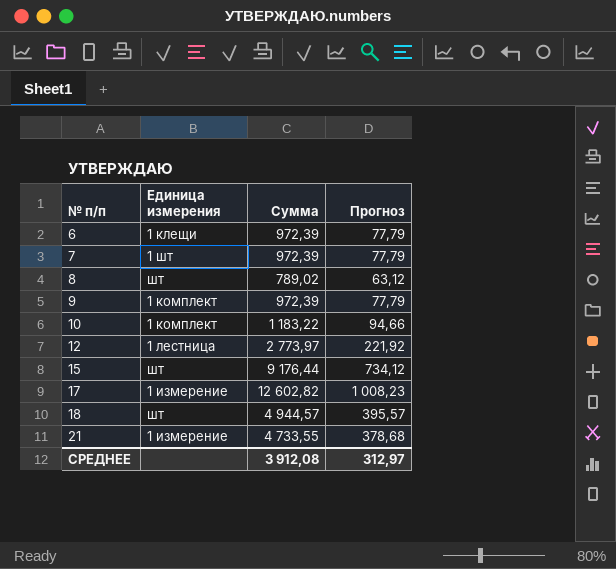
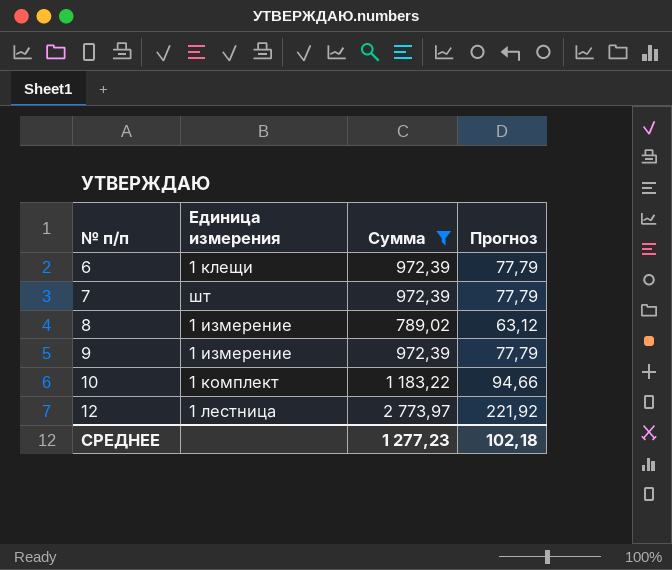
filter: none -> Сумма <= 2 773,97
7 | Единица измерения: 1 шт -> шт
8 | Единица измерения: шт -> 1 измерение
9 | Единица измерения: 1 комплект -> 1 измерение
СРЕДНЕЕ | Сумма: 3 912,08 -> 1 277,23
СРЕДНЕЕ | Прогноз: 312,97 -> 102,18

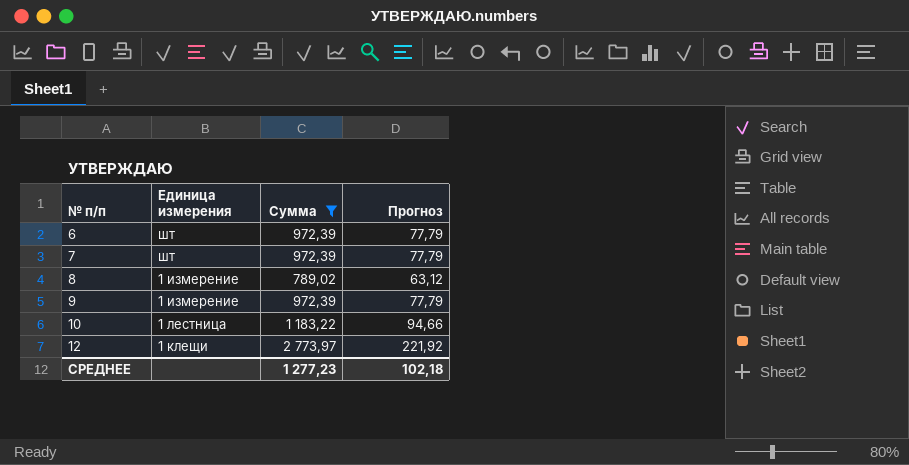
6 | Единица измерения: 1 клещи -> шт
10 | Единица измерения: 1 комплект -> 1 лестница
12 | Единица измерения: 1 лестница -> 1 клещи

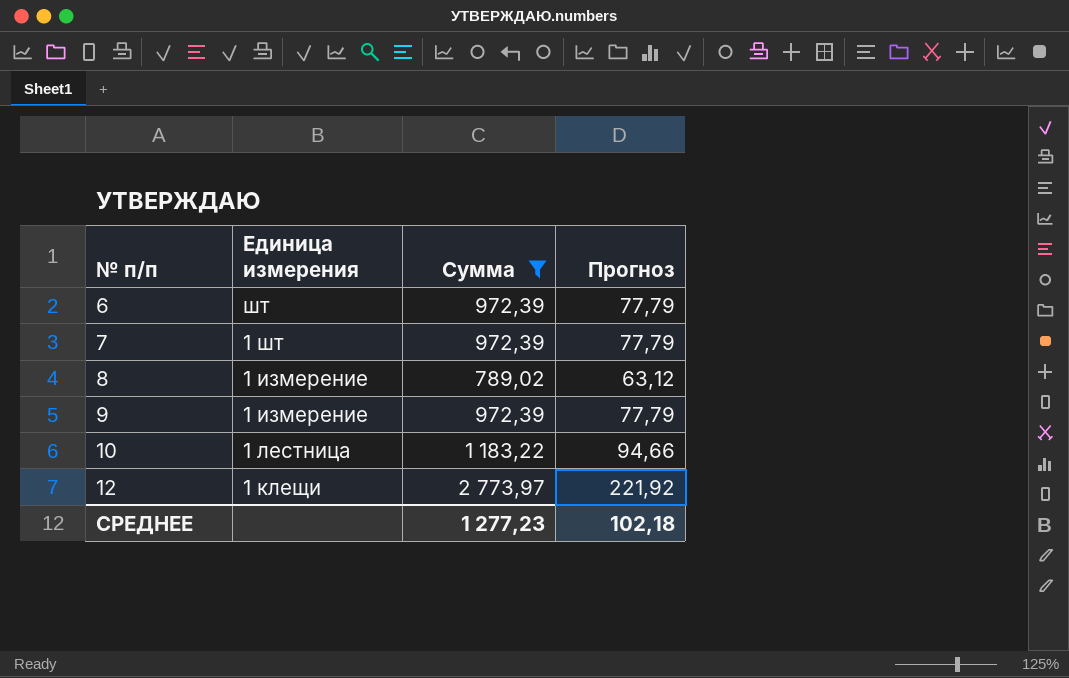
7 | Единица измерения: шт -> 1 шт

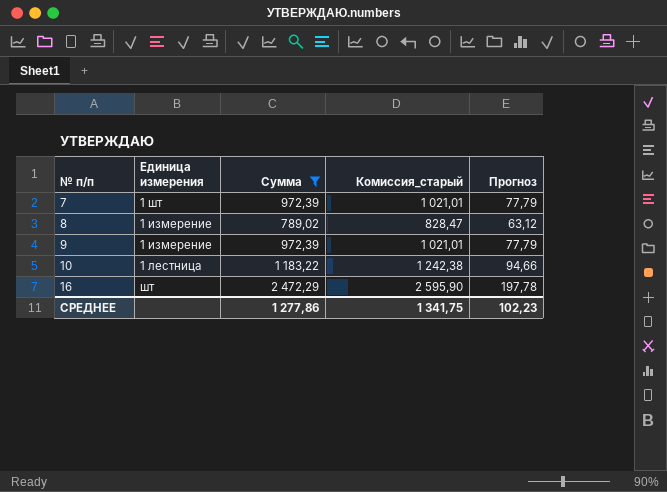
column Комиссия_старый | formula: none -> [Сумма] * 1,05
row 6: шт | 972,39 | 77,79 -> none
row 12: 1 клещи | 2 773,97 | 221,92 -> none
row 16: none -> шт | 2 472,29 | 2 595,90 | 197,78
СРЕДНЕЕ | Сумма: 1 277,23 -> 1 277,86
СРЕДНЕЕ | Прогноз: 102,18 -> 102,23

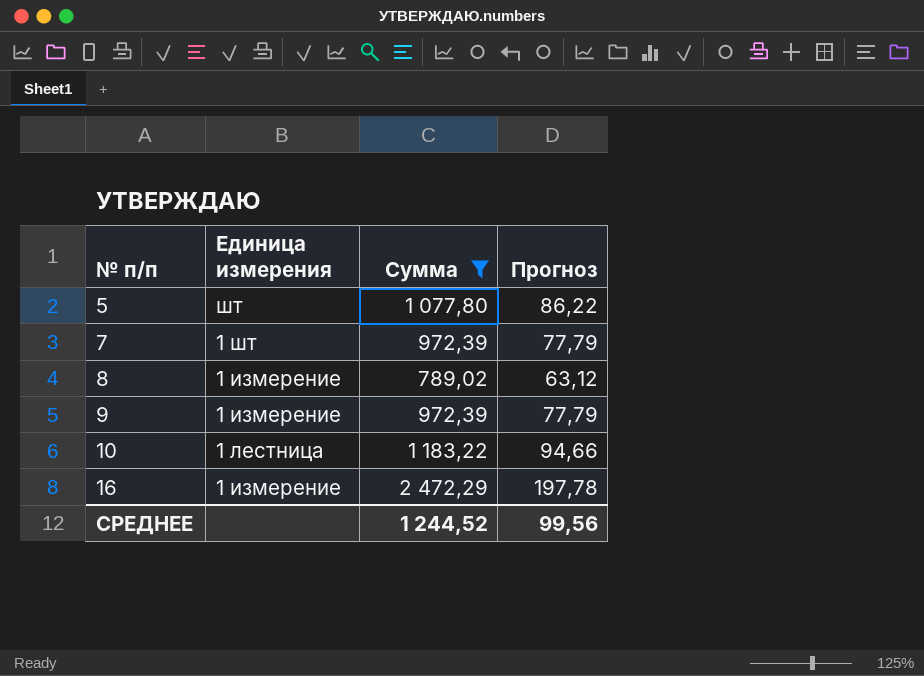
column Комиссия_старый | formula: [Сумма] * 1,05 -> none
row 5: none -> шт | 1 077,80 | 86,22
16 | Единица измерения: шт -> 1 измерение
СРЕДНЕЕ | Сумма: 1 277,86 -> 1 244,52
СРЕДНЕЕ | Прогноз: 102,23 -> 99,56

